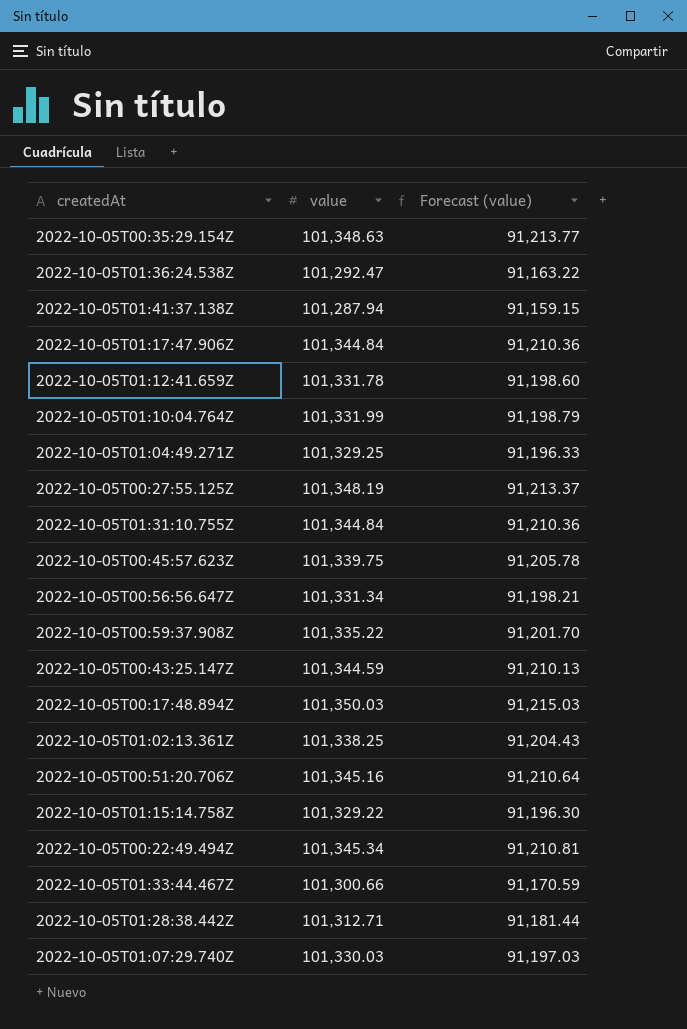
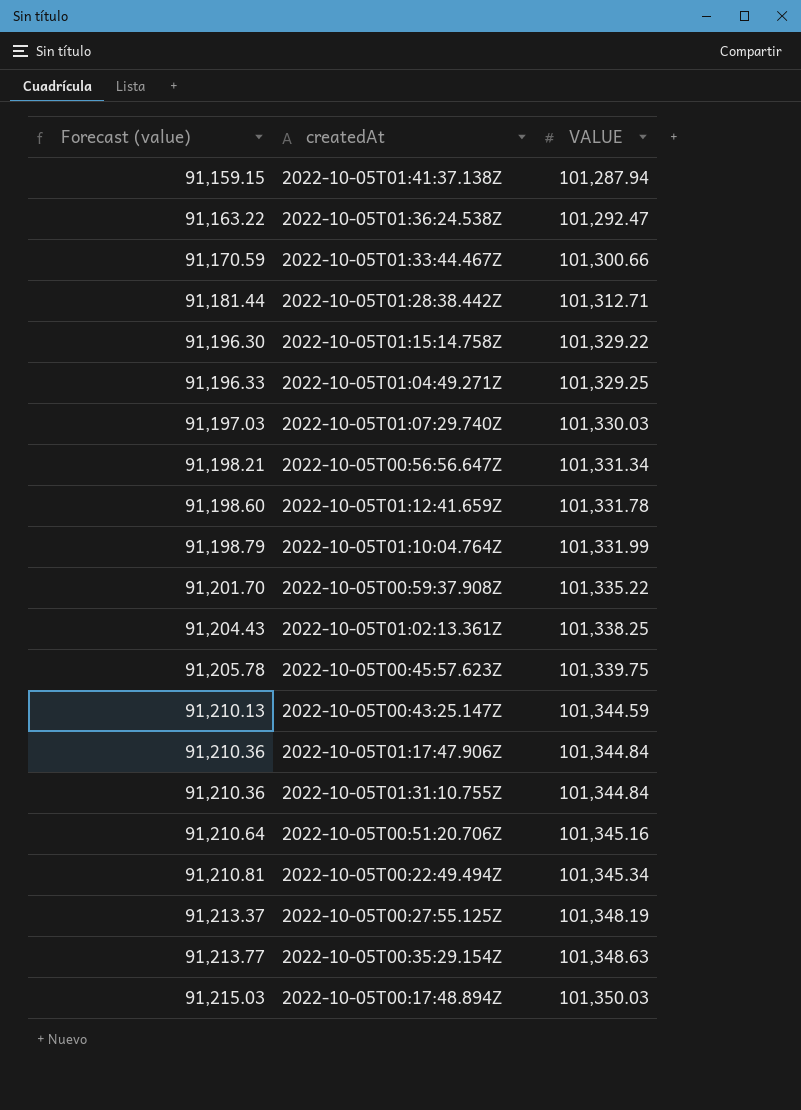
row order: none -> Forecast (value) ascending
column Forecast (value) | position: 3 -> 1
column name: value -> VALUE

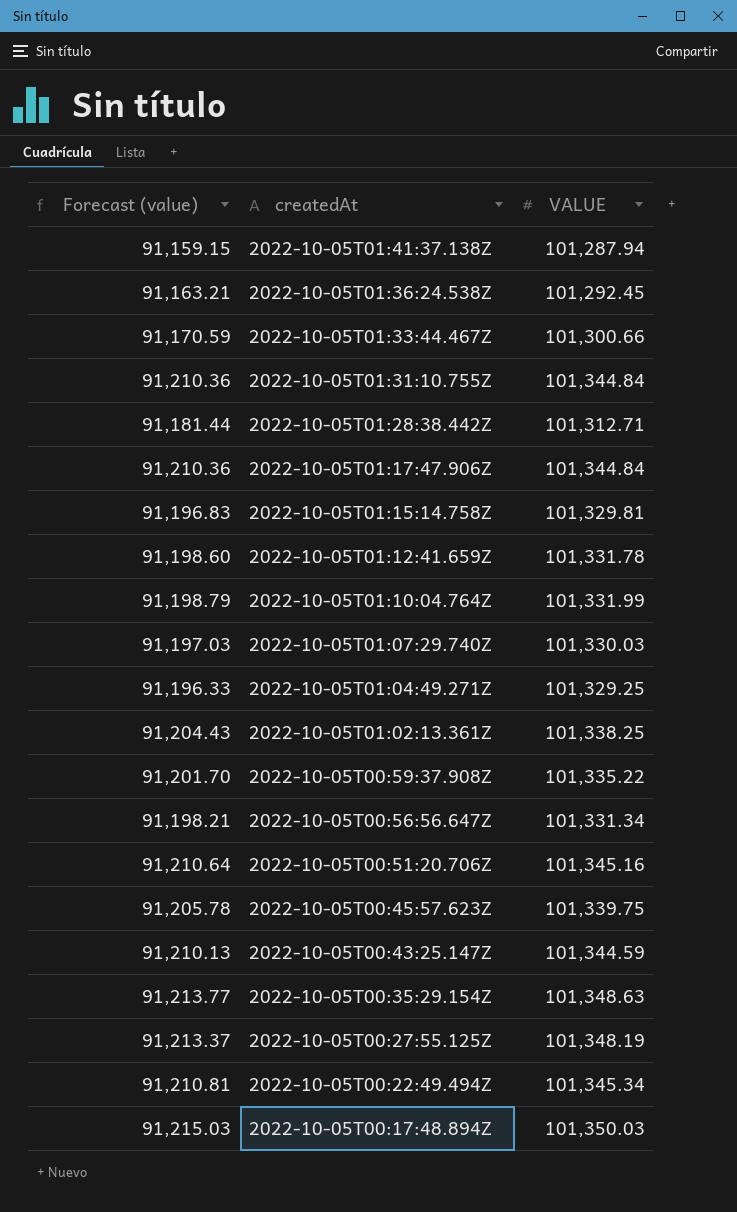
row order: Forecast (value) ascending -> createdAt descending
2022-10-05T01:36:24.538Z | Forecast (value): 91,163.22 -> 91,163.21
2022-10-05T01:36:24.538Z | VALUE: 101,292.47 -> 101,292.45
2022-10-05T01:15:14.758Z | Forecast (value): 91,196.30 -> 91,196.83
2022-10-05T01:15:14.758Z | VALUE: 101,329.22 -> 101,329.81

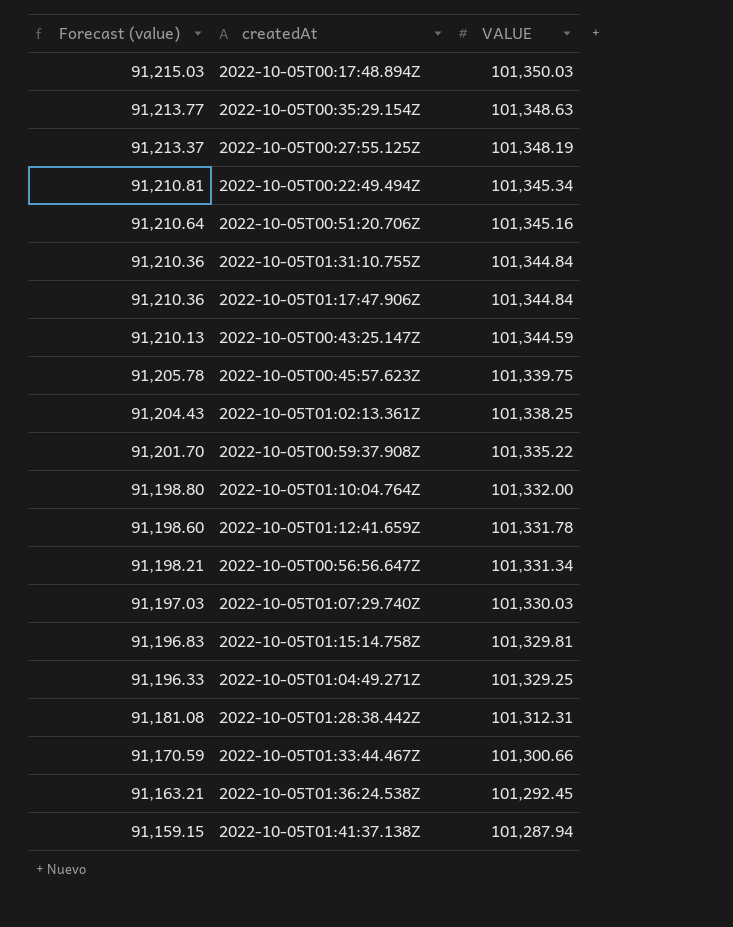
row order: createdAt descending -> Forecast (value) descending
2022-10-05T01:10:04.764Z | Forecast (value): 91,198.79 -> 91,198.80
2022-10-05T01:10:04.764Z | VALUE: 101,331.99 -> 101,332.00
2022-10-05T01:28:38.442Z | Forecast (value): 91,181.44 -> 91,181.08
2022-10-05T01:28:38.442Z | VALUE: 101,312.71 -> 101,312.31

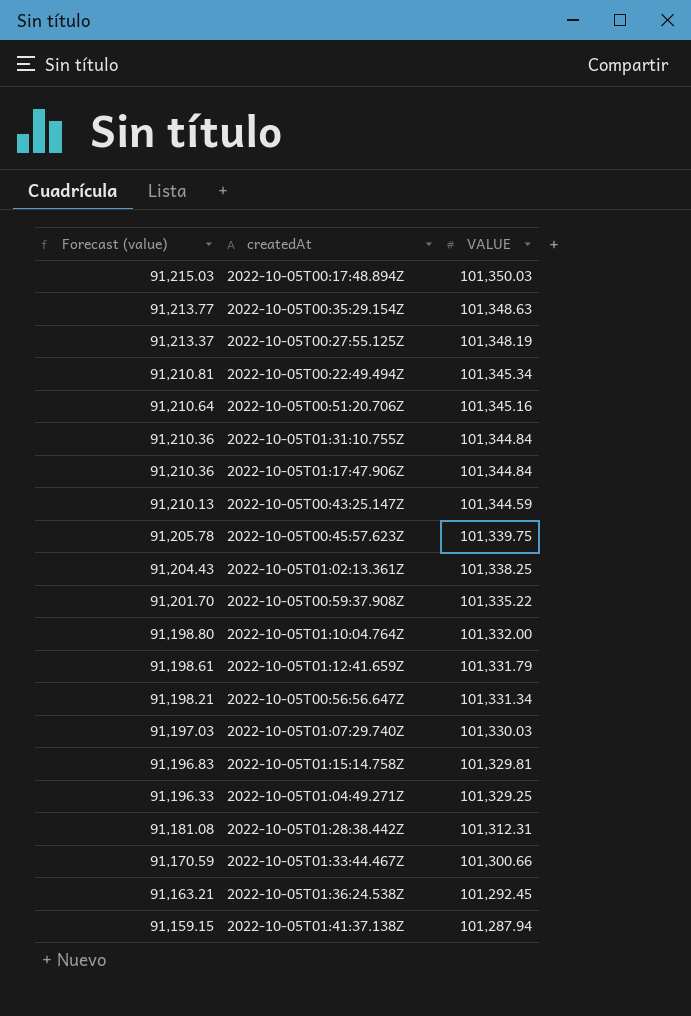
2022-10-05T01:12:41.659Z | Forecast (value): 91,198.60 -> 91,198.61
2022-10-05T01:12:41.659Z | VALUE: 101,331.78 -> 101,331.79

